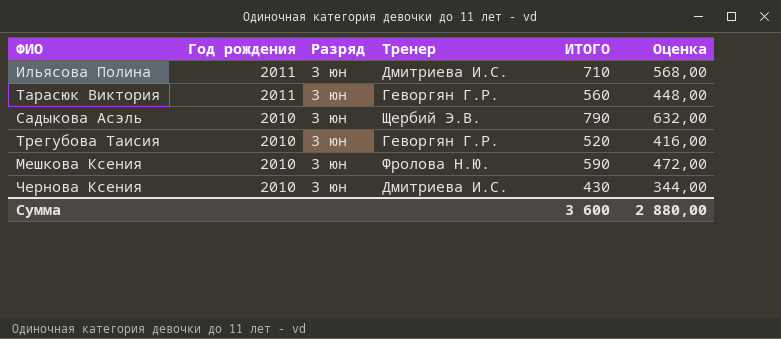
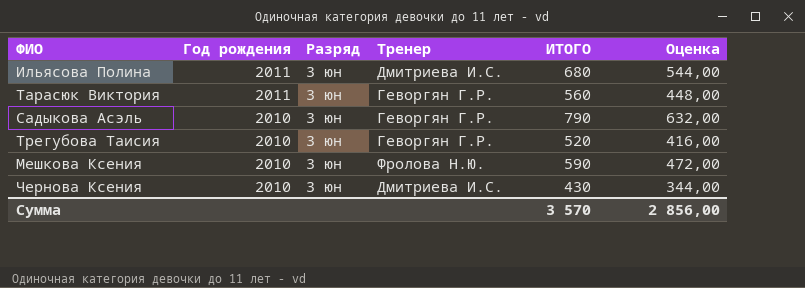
Ильясова Полина | ИТОГО: 710 -> 680
Ильясова Полина | Оценка: 568,00 -> 544,00
Садыкова Асэль | Тренер: Щербий Э.В. -> Геворгян Г.Р.
Сумма | ИТОГО: 3 600 -> 3 570
Сумма | Оценка: 2 880,00 -> 2 856,00

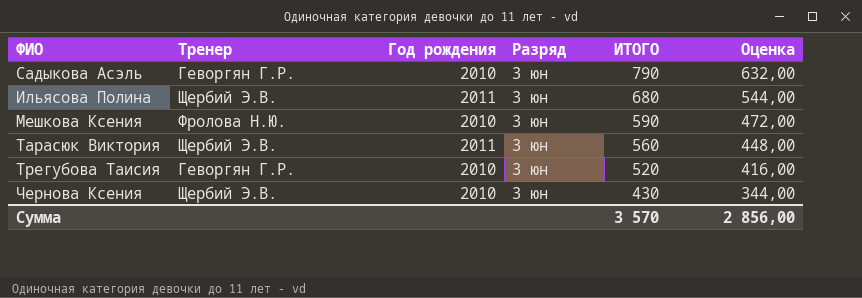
row order: Год рождения descending -> ИТОГО descending
column Тренер | position: 4 -> 2
Ильясова Полина | Тренер: Дмитриева И.С. -> Щербий Э.В.
Тарасюк Виктория | Тренер: Геворгян Г.Р. -> Щербий Э.В.
Чернова Ксения | Тренер: Дмитриева И.С. -> Щербий Э.В.

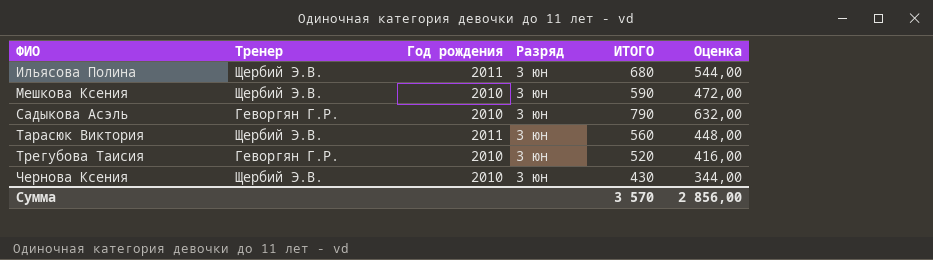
row order: ИТОГО descending -> ФИО ascending
Мешкова Ксения | Тренер: Фролова Н.Ю. -> Щербий Э.В.

